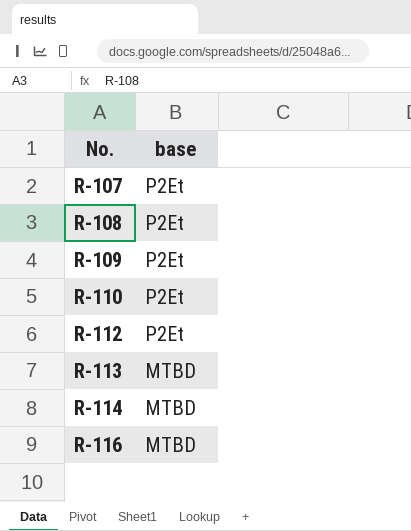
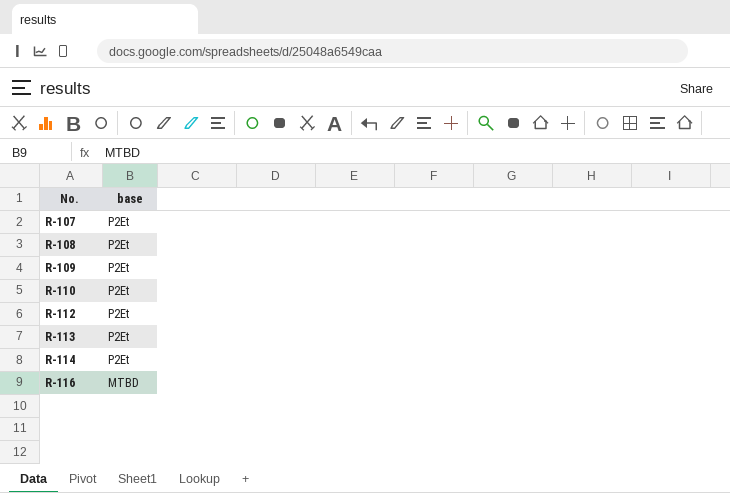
R-113 | base: MTBD -> P2Et
R-114 | base: MTBD -> P2Et

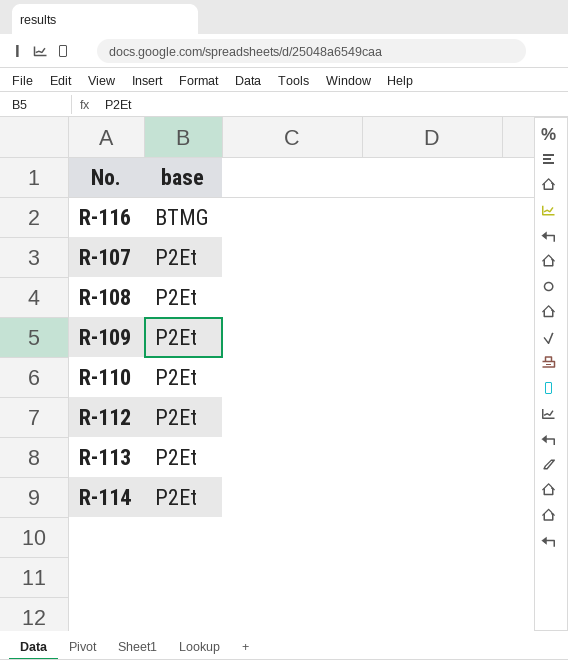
row order: No. ascending -> base ascending
R-116 | base: MTBD -> BTMG

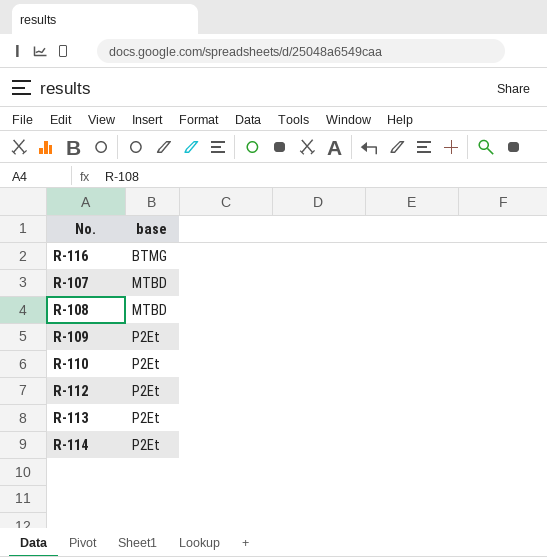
R-107 | base: P2Et -> MTBD
R-108 | base: P2Et -> MTBD

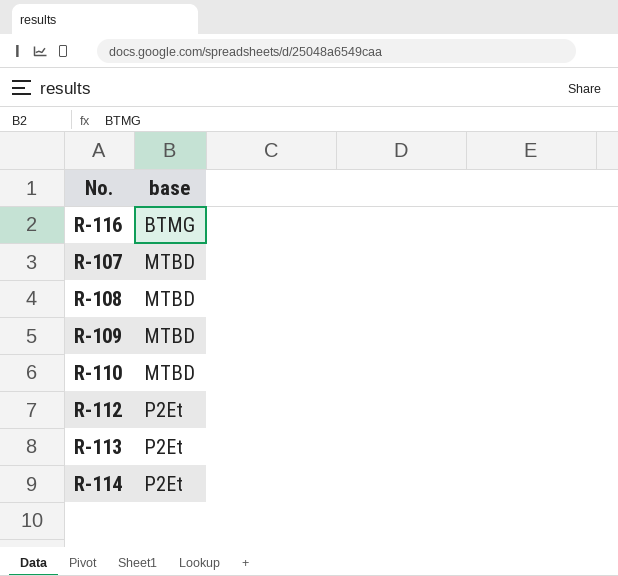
R-109 | base: P2Et -> MTBD
R-110 | base: P2Et -> MTBD

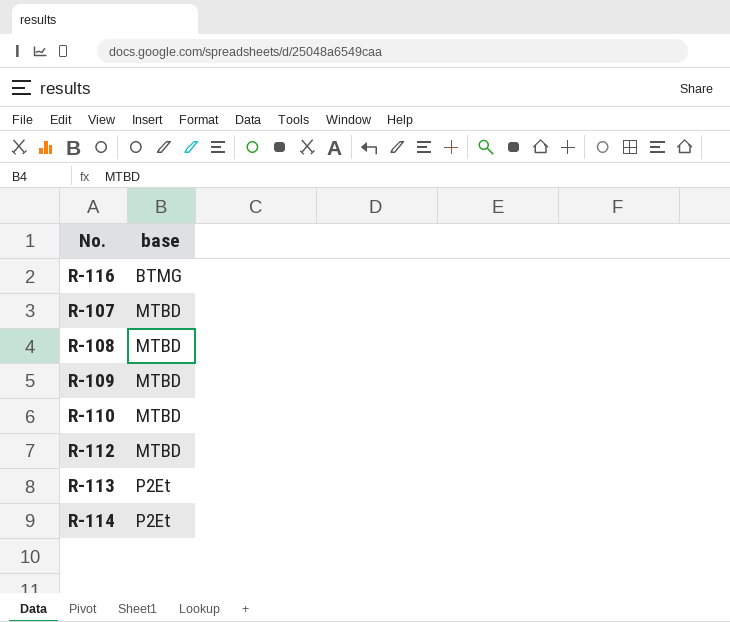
R-112 | base: P2Et -> MTBD

